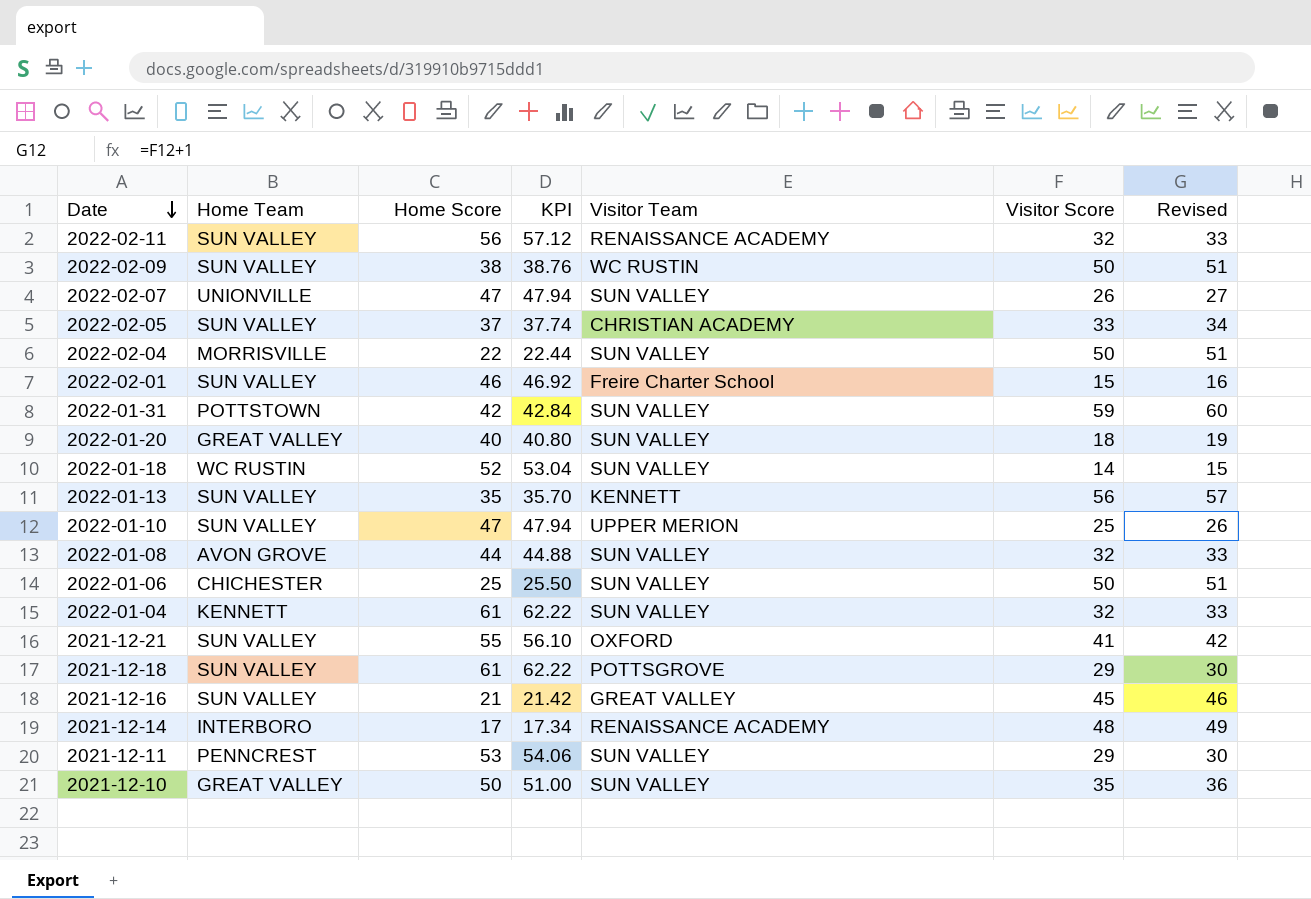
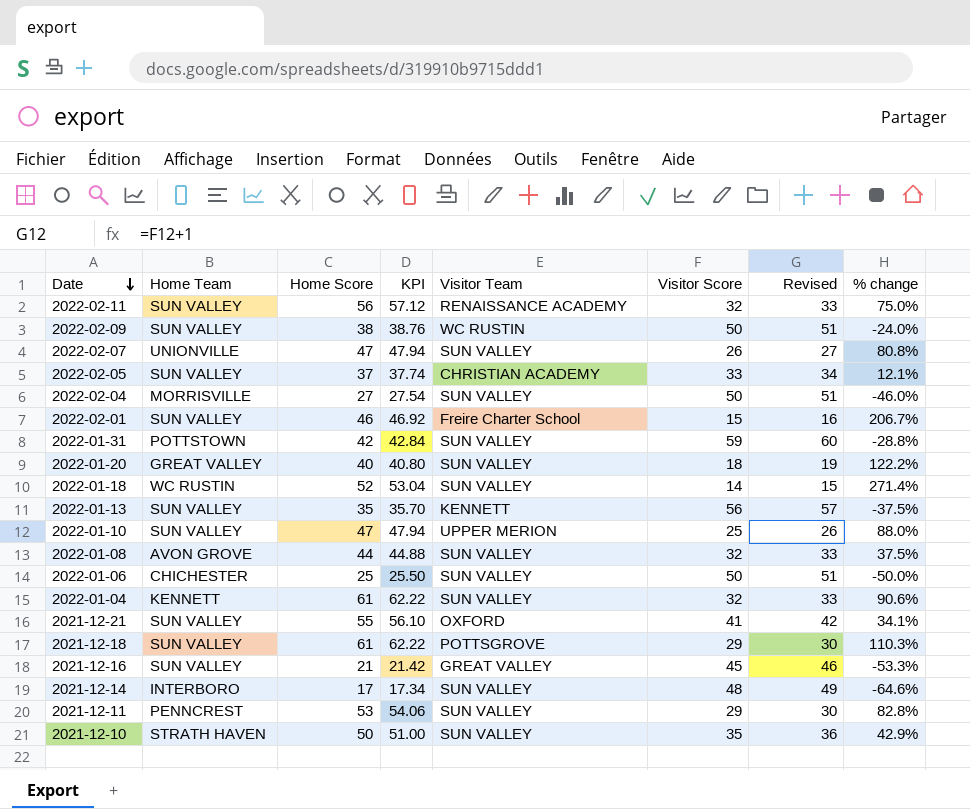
column % change | formula: none -> ([Home Score] - [Visitor Score]) / [Visitor Score]
2022-02-04 | Home Score: 22 -> 27
2022-02-04 | KPI: 22.44 -> 27.54
2021-12-14 | Visitor Team: RENAISSANCE ACADEMY -> SUN VALLEY
2021-12-10 | Home Team: GREAT VALLEY -> STRATH HAVEN

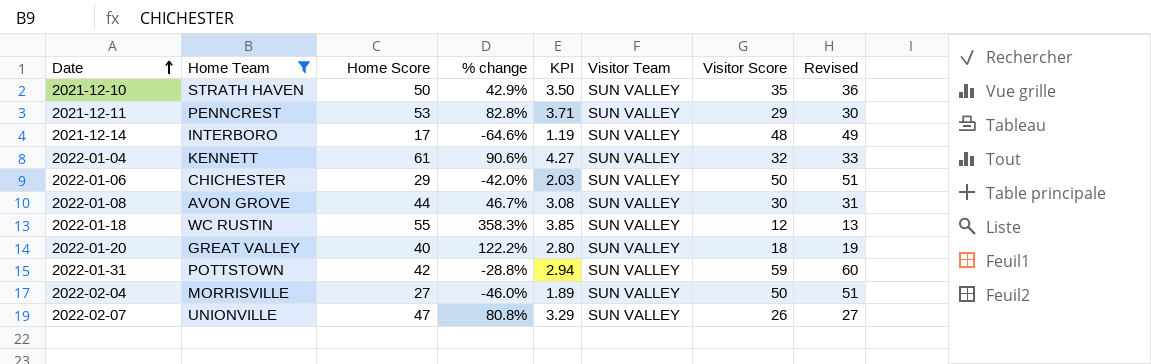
filter: none -> Home Team != SUN VALLEY
row order: Date descending -> Date ascending
column % change | position: 8 -> 4
column KPI | formula: [Home Score] * 1.02 -> [Home Score] * 0.07
2022-01-06 | Home Score: 25 -> 29
2022-01-06 | % change: -50.0% -> -42.0%
2022-01-08 | % change: 37.5% -> 46.7%
2022-01-08 | Visitor Score: 32 -> 30
2022-01-08 | Revised: 33 -> 31
2022-01-18 | Home Score: 52 -> 55
2022-01-18 | % change: 271.4% -> 358.3%
2022-01-18 | Visitor Score: 14 -> 12
2022-01-18 | Revised: 15 -> 13

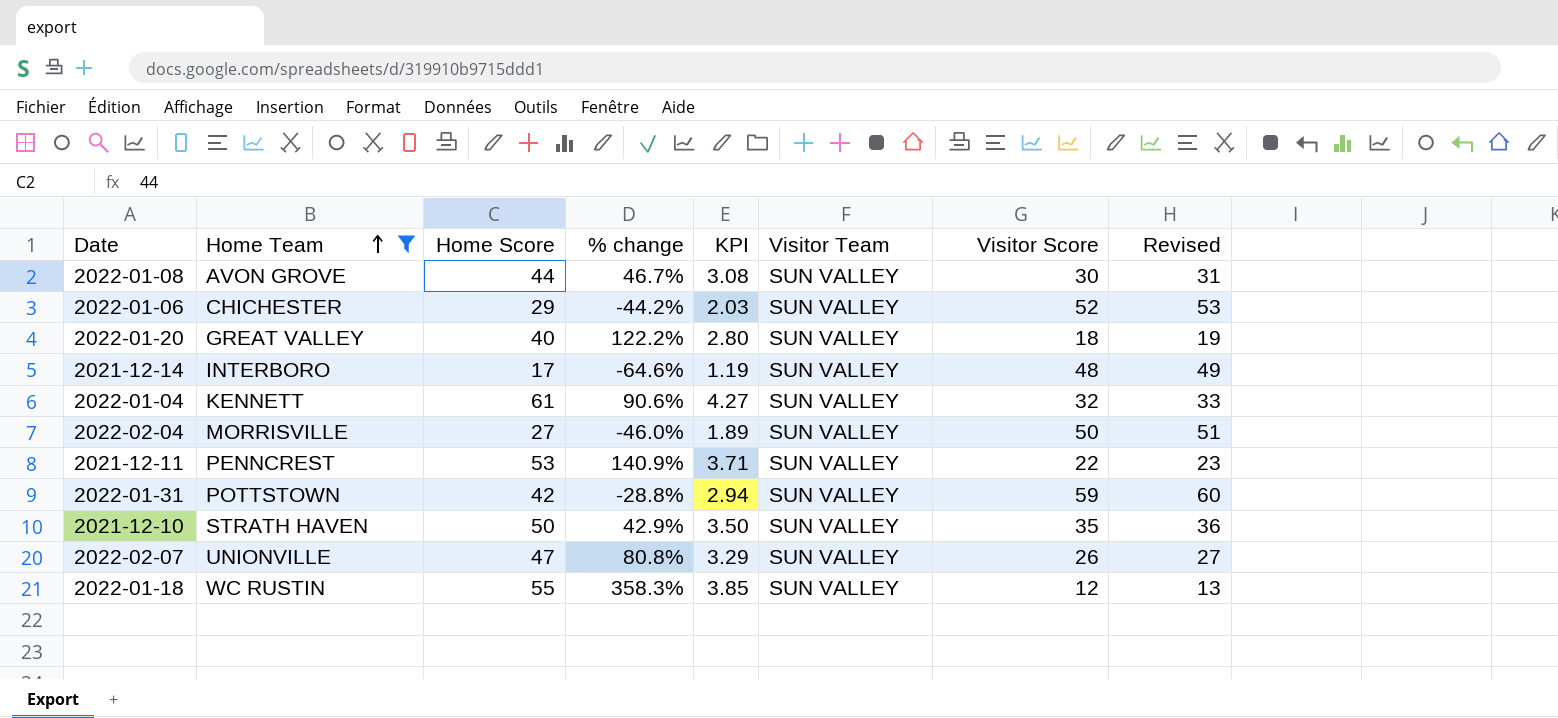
row order: Date ascending -> Home Team ascending
2022-01-06 | % change: -42.0% -> -44.2%
2022-01-06 | Visitor Score: 50 -> 52
2022-01-06 | Revised: 51 -> 53
2021-12-11 | % change: 82.8% -> 140.9%
2021-12-11 | Visitor Score: 29 -> 22
2021-12-11 | Revised: 30 -> 23

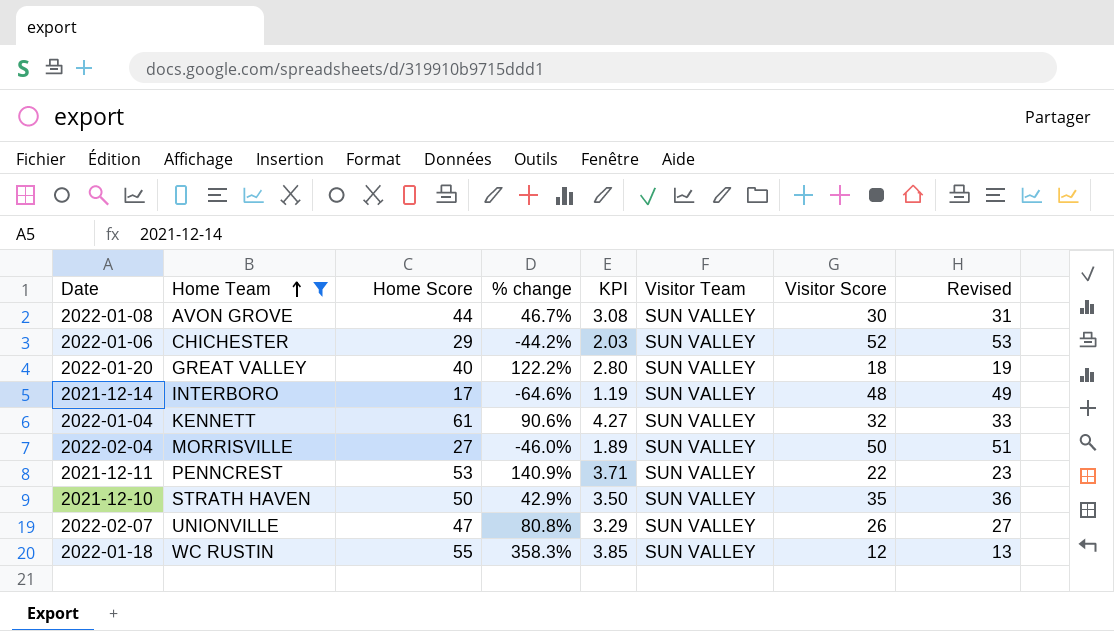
row 2022-01-31: POTTSTOWN | 42 | -28.8% | 2.94 | SUN VALLEY | 59 | 60 -> none

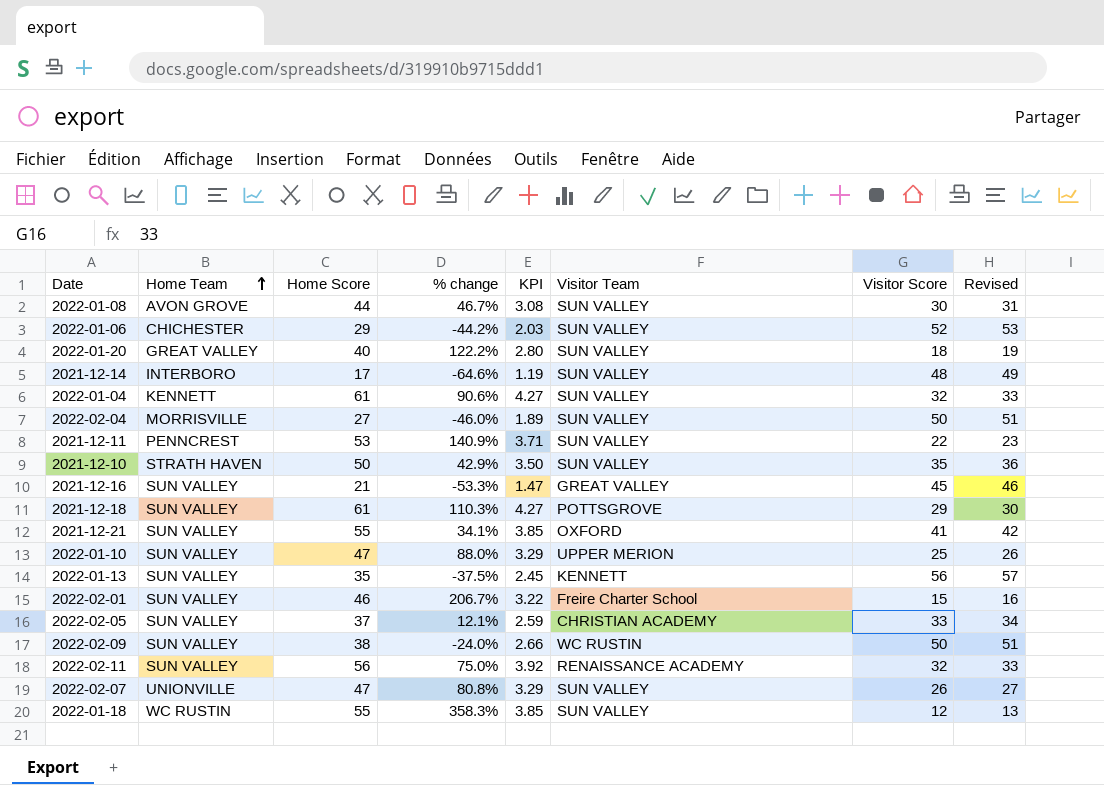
filter: Home Team != SUN VALLEY -> none

